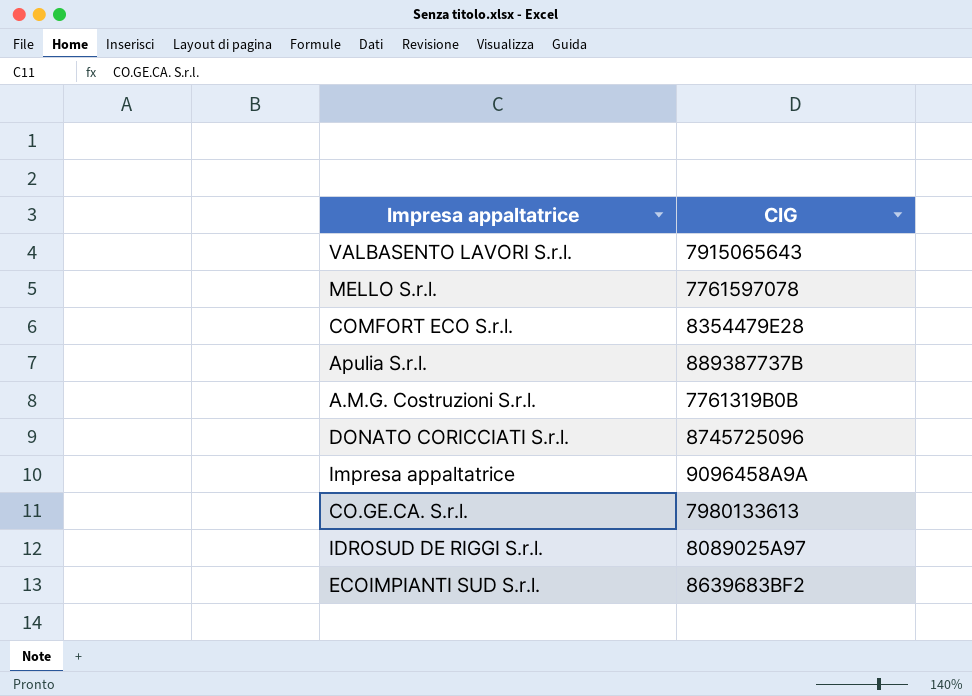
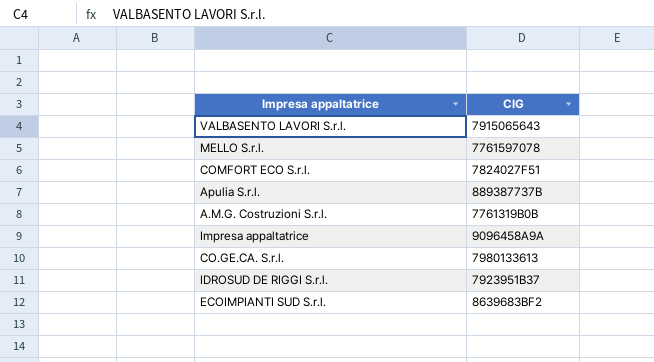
row DONATO CORICCIATI S.r.l.: 8745725096 -> none
COMFORT ECO S.r.l. | CIG: 8354479E28 -> 7824027F51
IDROSUD DE RIGGI S.r.l. | CIG: 8089025A97 -> 7923951B37

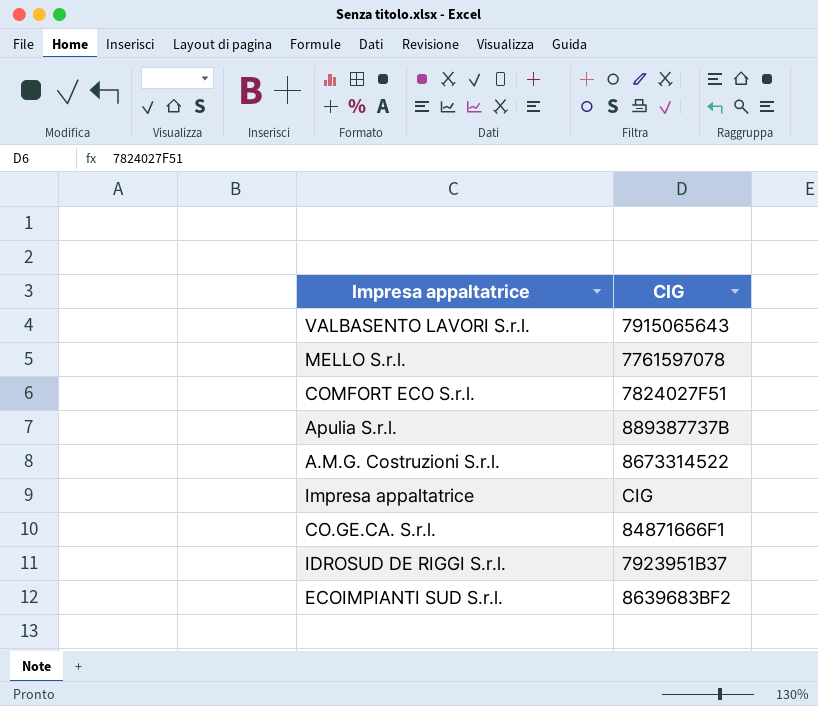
A.M.G. Costruzioni S.r.l. | CIG: 7761319B0B -> 8673314522
Impresa appaltatrice | CIG: 9096458A9A -> CIG
CO.GE.CA. S.r.l. | CIG: 7980133613 -> 84871666F1

